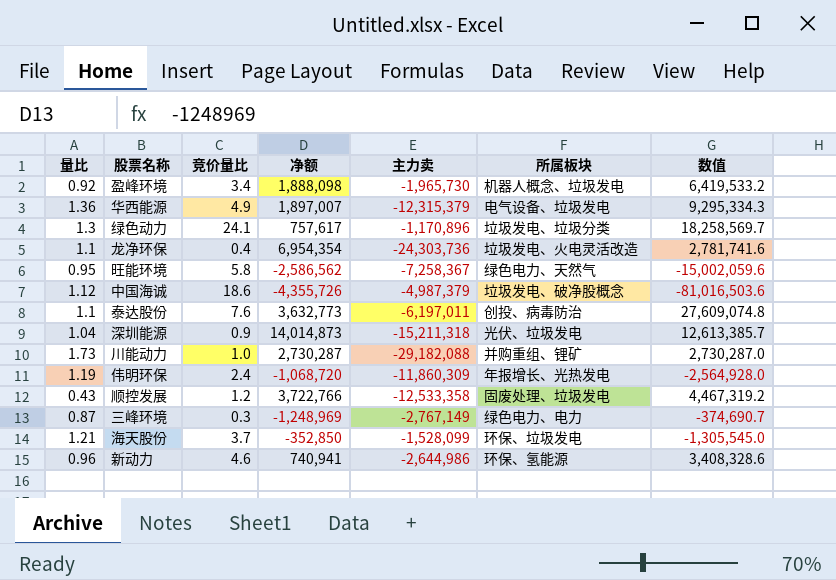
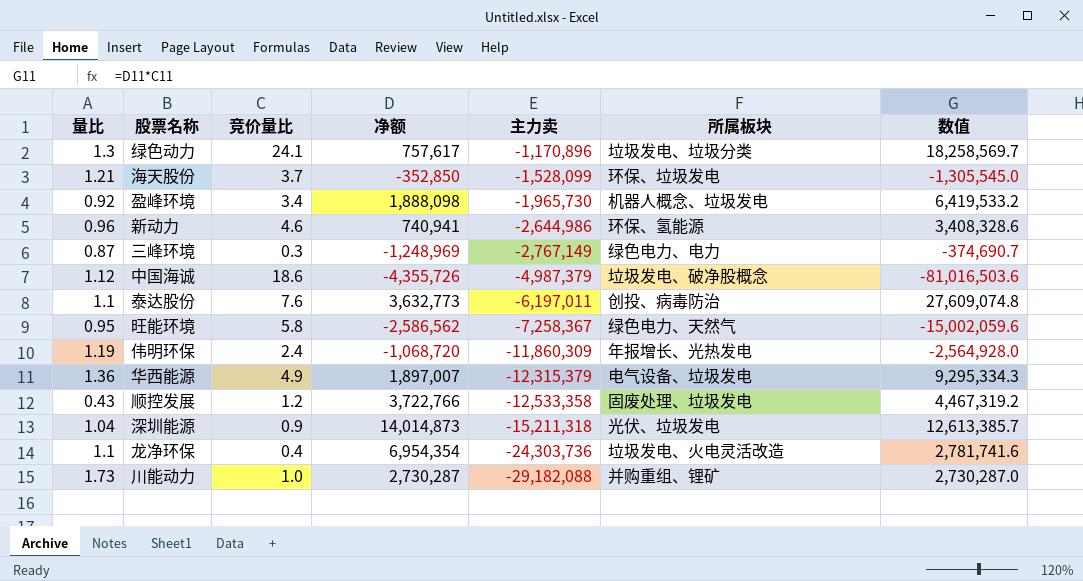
row order: none -> 主力卖 descending

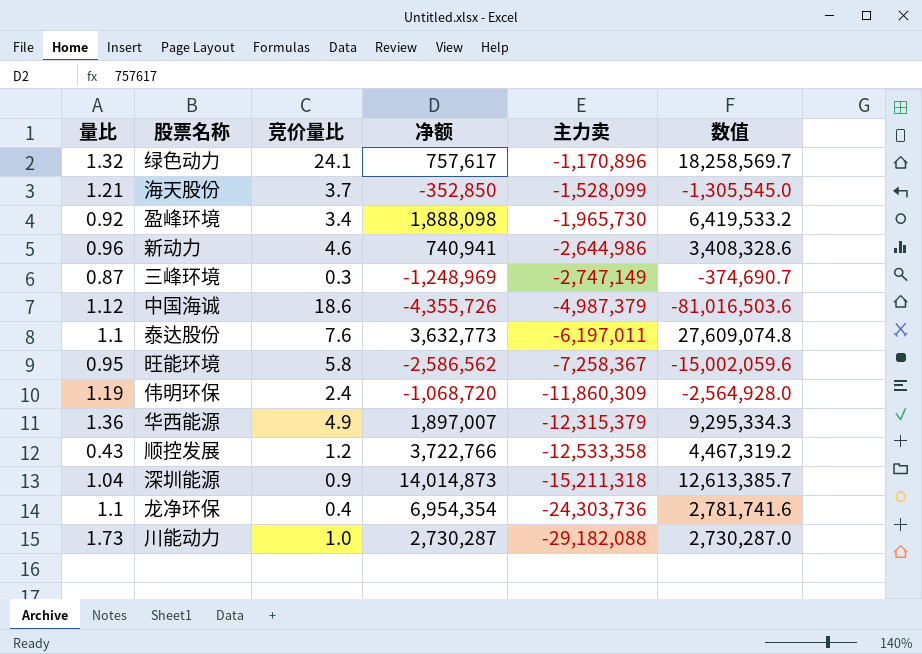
column 所属板块 | position: 6 -> none
绿色动力 | 量比: 1.3 -> 1.32
三峰环境 | 主力卖: -2,767,149 -> -2,747,149

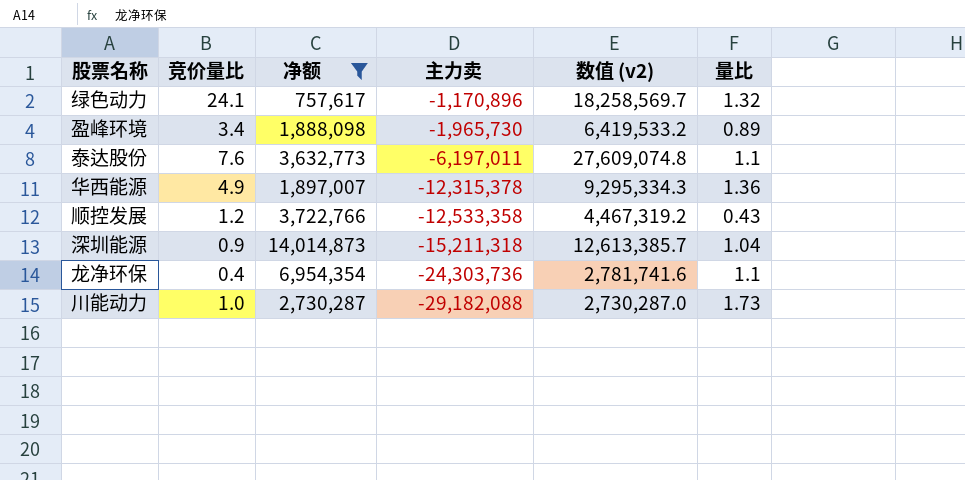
filter: none -> 净额 >= 757,617
column name: 数值 -> 数值 (v2)
column 量比 | position: 1 -> 6
盈峰环境 | 量比: 0.92 -> 0.89
华西能源 | 主力卖: -12,315,379 -> -12,315,378

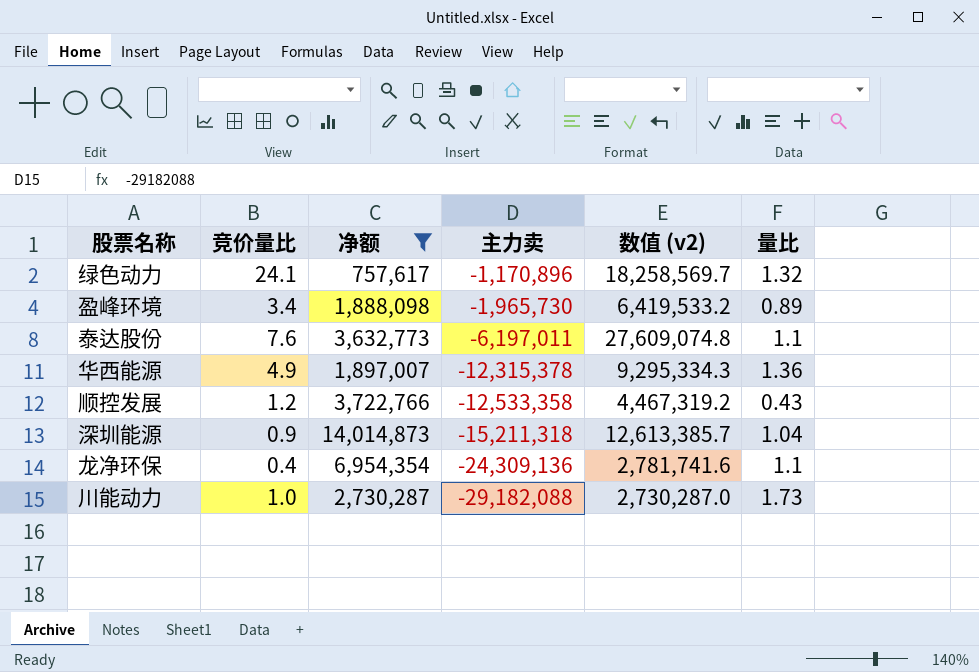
龙净环保 | 主力卖: -24,303,736 -> -24,309,136

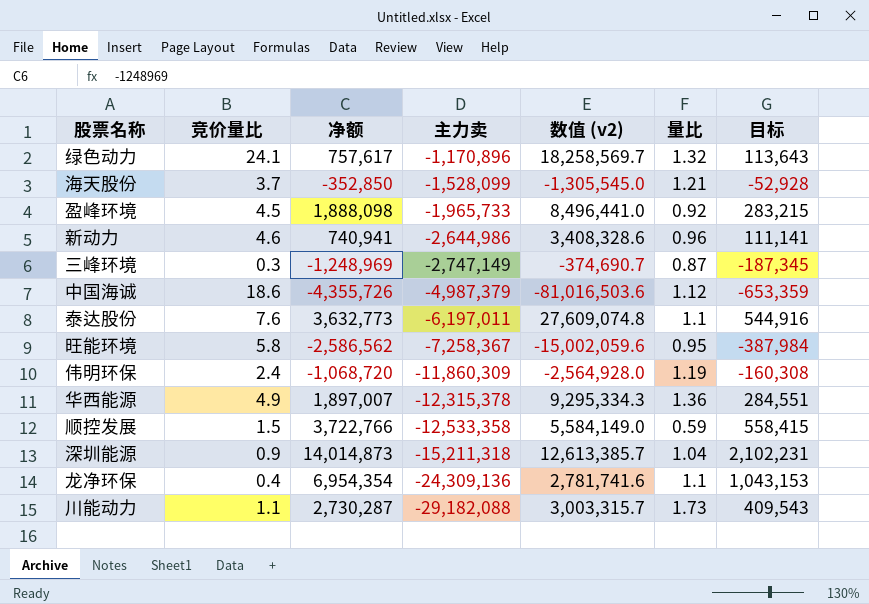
filter: 净额 >= 757,617 -> none
column 目标 | formula: none -> [净额] * 0.15
盈峰环境 | 竞价量比: 3.4 -> 4.5
盈峰环境 | 主力卖: -1,965,730 -> -1,965,733
盈峰环境 | 数值 (v2): 6,419,533.2 -> 8,496,441.0
盈峰环境 | 量比: 0.89 -> 0.92
顺控发展 | 竞价量比: 1.2 -> 1.5
顺控发展 | 数值 (v2): 4,467,319.2 -> 5,584,149.0
顺控发展 | 量比: 0.43 -> 0.59
川能动力 | 竞价量比: 1.0 -> 1.1
川能动力 | 数值 (v2): 2,730,287.0 -> 3,003,315.7

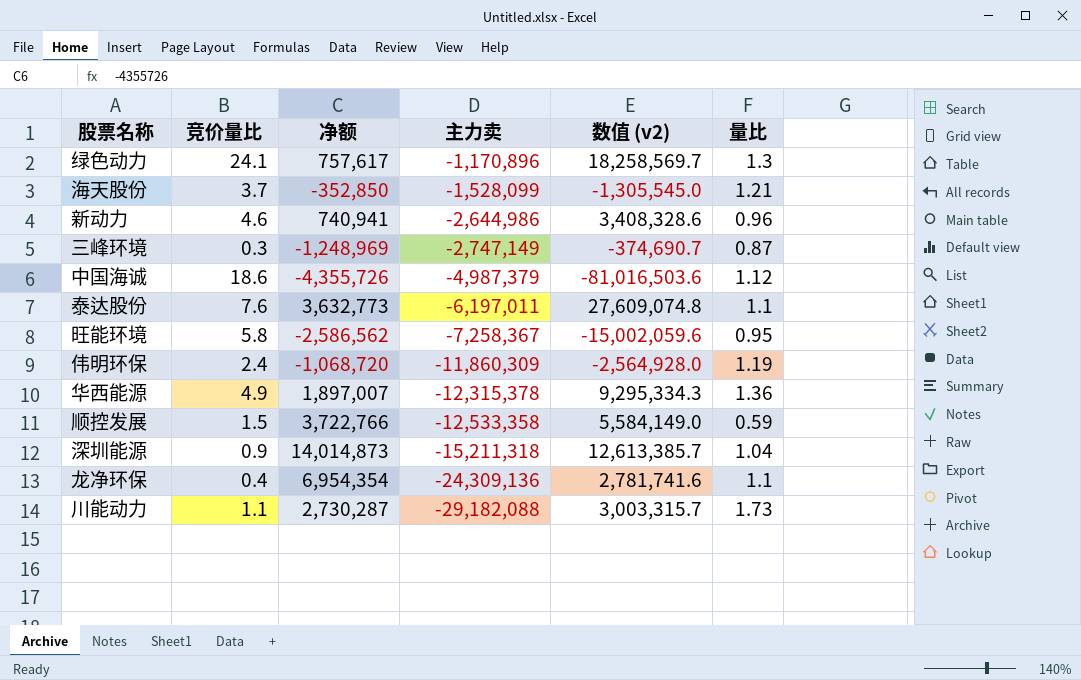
column 目标 | formula: [净额] * 0.15 -> none
row 盈峰环境: 4.5 | 1,888,098 | -1,965,733 | 8,496,441.0 | 0.92 | 283,215 -> none
绿色动力 | 量比: 1.32 -> 1.3

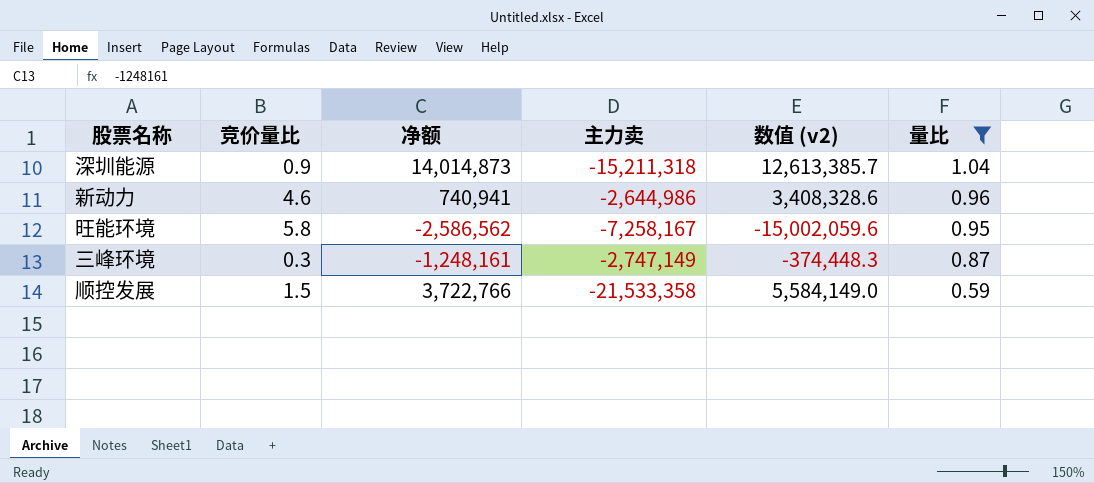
filter: none -> 量比 <= 1.04
row order: 主力卖 descending -> 量比 descending
旺能环境 | 主力卖: -7,258,367 -> -7,258,167
三峰环境 | 净额: -1,248,969 -> -1,248,161
三峰环境 | 数值 (v2): -374,690.7 -> -374,448.3
顺控发展 | 主力卖: -12,533,358 -> -21,533,358

